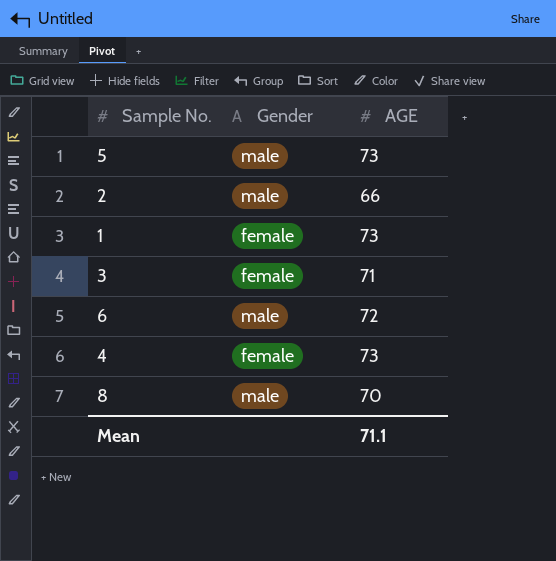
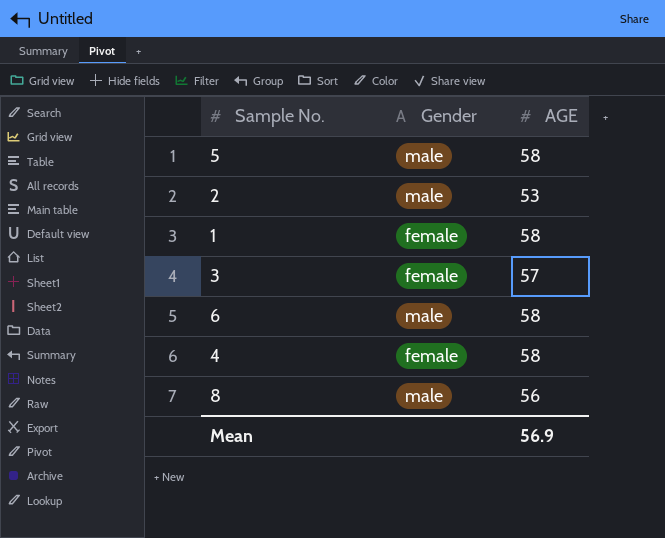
5 | AGE: 73 -> 58
2 | AGE: 66 -> 53
1 | AGE: 73 -> 58
3 | AGE: 71 -> 57
6 | AGE: 72 -> 58
4 | AGE: 73 -> 58
8 | AGE: 70 -> 56
Mean | AGE: 71.1 -> 56.9

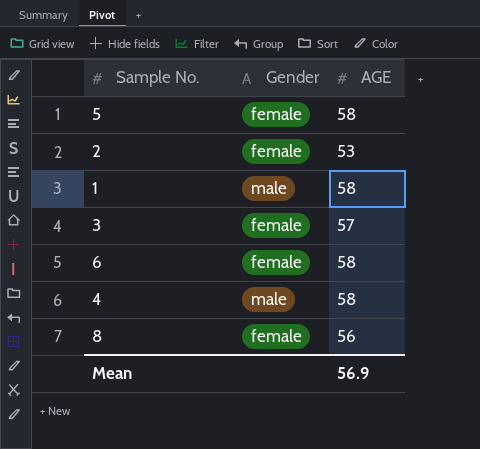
5 | Gender: male -> female
2 | Gender: male -> female
1 | Gender: female -> male
6 | Gender: male -> female
4 | Gender: female -> male
8 | Gender: male -> female

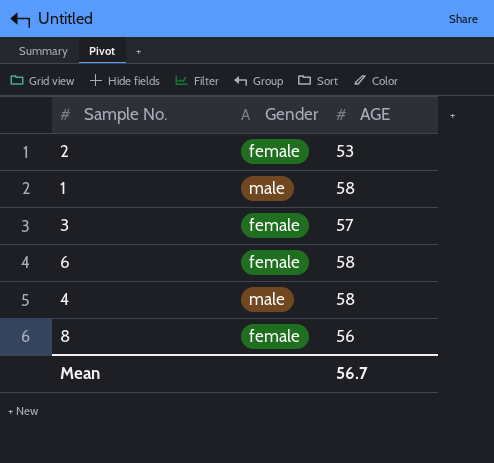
row 5: female | 58 -> none
Mean | AGE: 56.9 -> 56.7

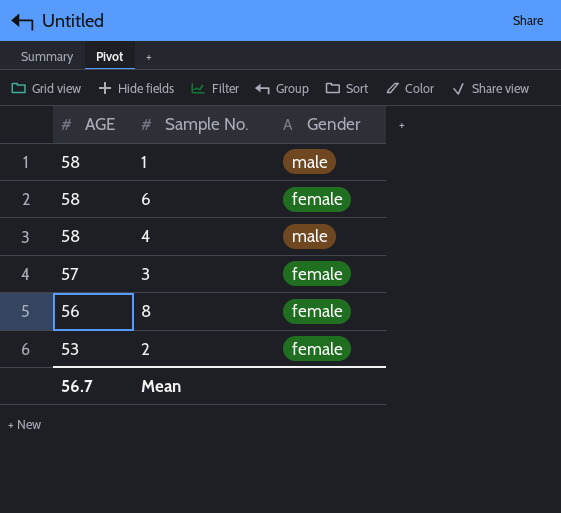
row order: none -> AGE descending
column AGE | position: 3 -> 1

